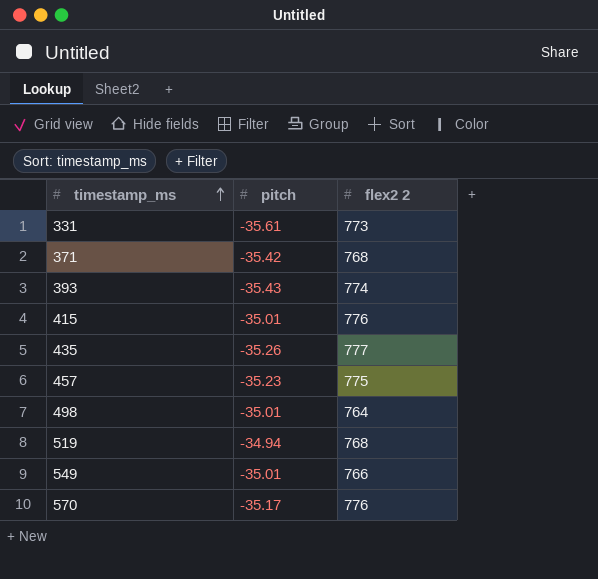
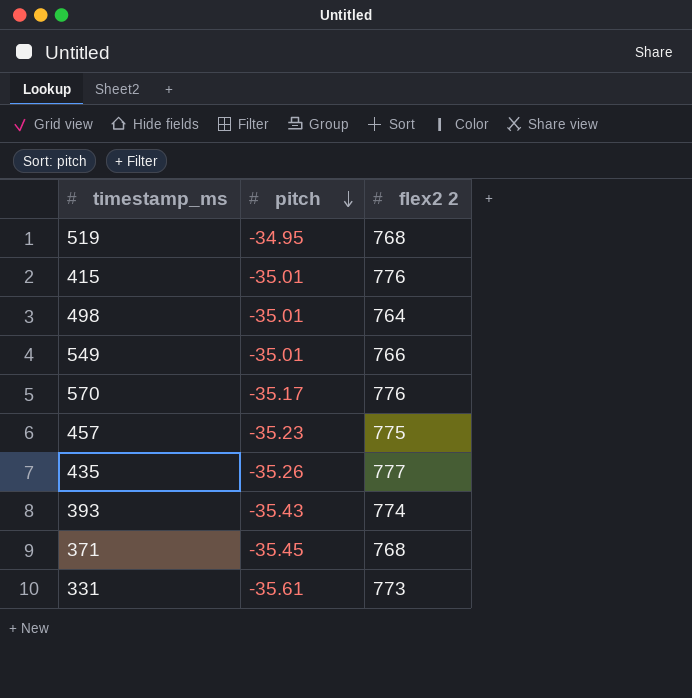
row order: timestamp_ms ascending -> pitch descending
519 | pitch: -34.94 -> -34.95
371 | pitch: -35.42 -> -35.45

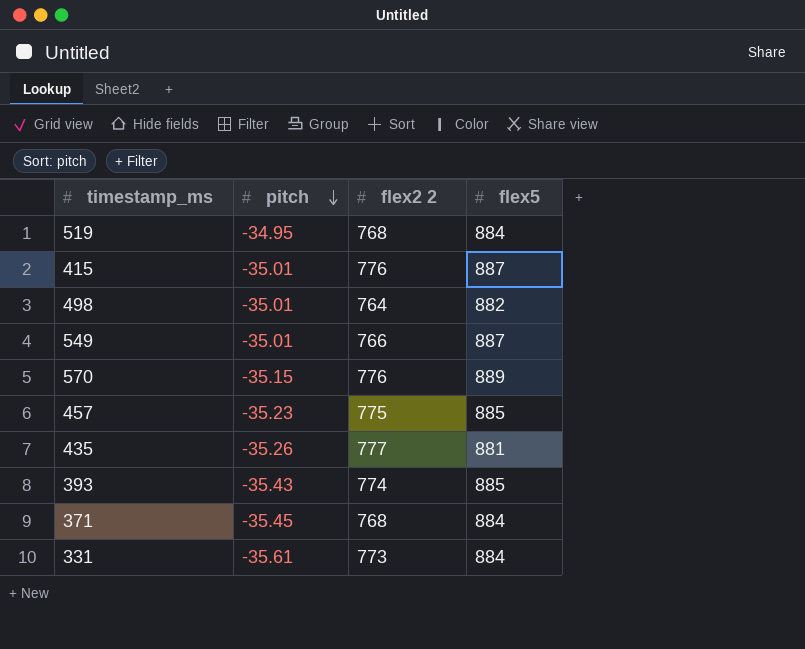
column flex5 | position: none -> 4
570 | pitch: -35.17 -> -35.15

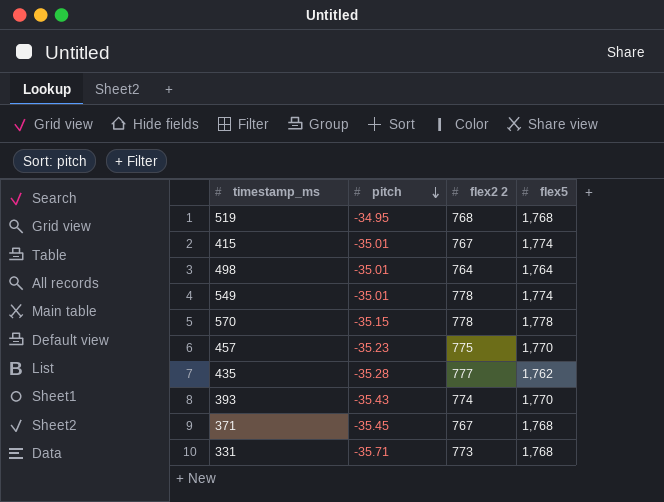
519 | flex5: 884 -> 1,768
415 | flex2 2: 776 -> 767
415 | flex5: 887 -> 1,774
498 | flex5: 882 -> 1,764
549 | flex2 2: 766 -> 778
549 | flex5: 887 -> 1,774
570 | flex2 2: 776 -> 778
570 | flex5: 889 -> 1,778
457 | flex5: 885 -> 1,770
435 | pitch: -35.26 -> -35.28
435 | flex5: 881 -> 1,762
393 | flex5: 885 -> 1,770
371 | flex2 2: 768 -> 767
371 | flex5: 884 -> 1,768
331 | pitch: -35.61 -> -35.71
331 | flex5: 884 -> 1,768

